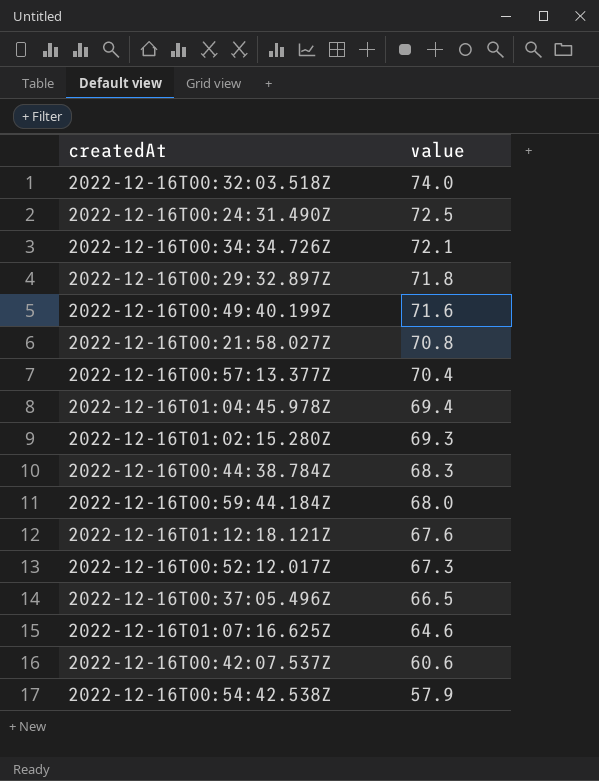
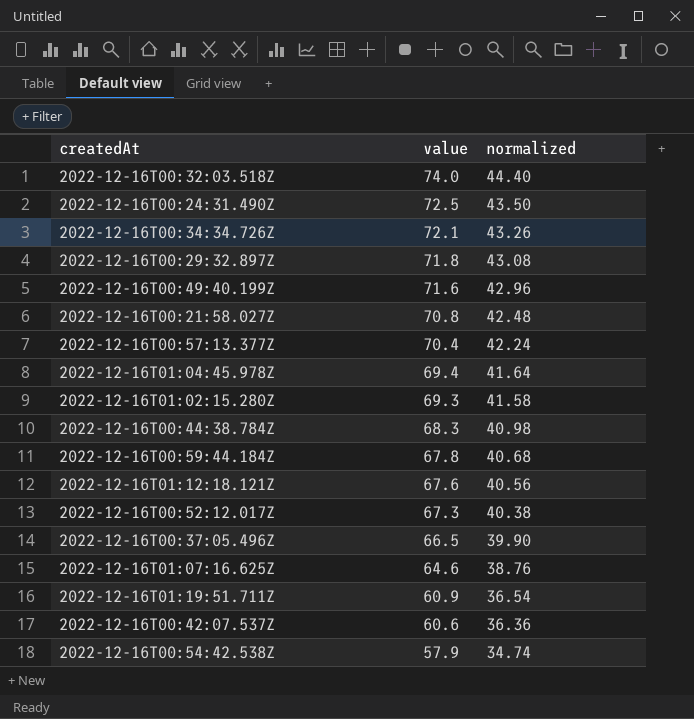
column normalized | formula: none -> [value] * 0.6
2022-12-16T00:59:44.184Z | value: 68.0 -> 67.8
row 2022-12-16T01:19:51.711Z: none -> 60.9 | 36.54

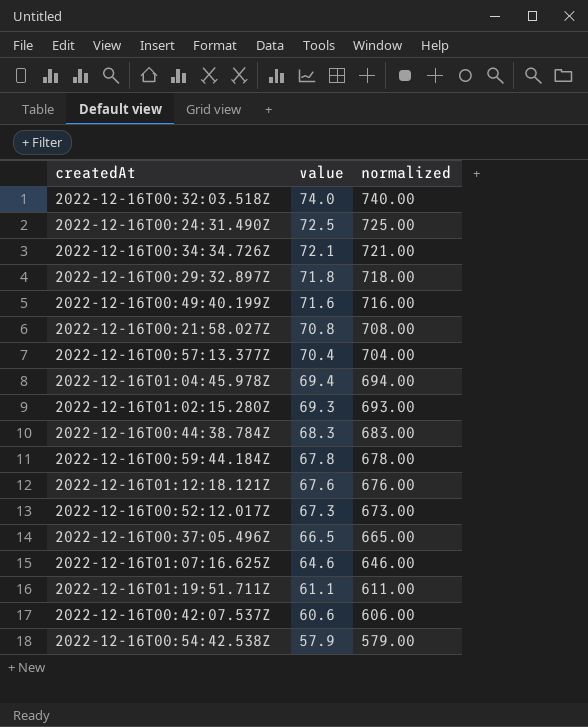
column normalized | formula: [value] * 0.6 -> [value] * 10
2022-12-16T01:19:51.711Z | value: 60.9 -> 61.1

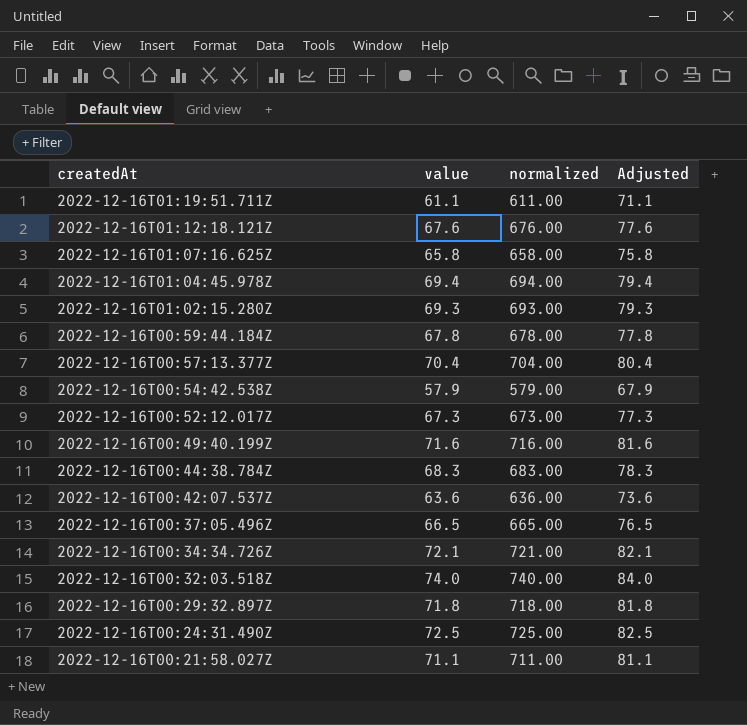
row order: value descending -> createdAt descending
column Adjusted | formula: none -> [value] + 10
2022-12-16T01:07:16.625Z | value: 64.6 -> 65.8
2022-12-16T01:07:16.625Z | normalized: 646.00 -> 658.00
2022-12-16T00:42:07.537Z | value: 60.6 -> 63.6
2022-12-16T00:42:07.537Z | normalized: 606.00 -> 636.00
2022-12-16T00:21:58.027Z | value: 70.8 -> 71.1
2022-12-16T00:21:58.027Z | normalized: 708.00 -> 711.00

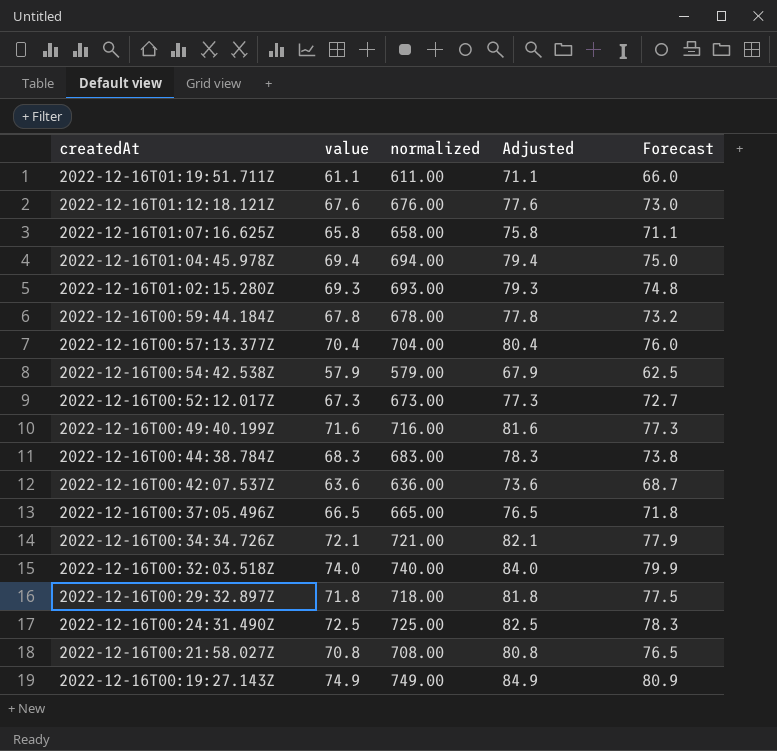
column Forecast | formula: none -> [value] * 1.08
2022-12-16T00:21:58.027Z | value: 71.1 -> 70.8
2022-12-16T00:21:58.027Z | normalized: 711.00 -> 708.00
2022-12-16T00:21:58.027Z | Adjusted: 81.1 -> 80.8
row 2022-12-16T00:19:27.143Z: none -> 74.9 | 749.00 | 84.9 | 80.9

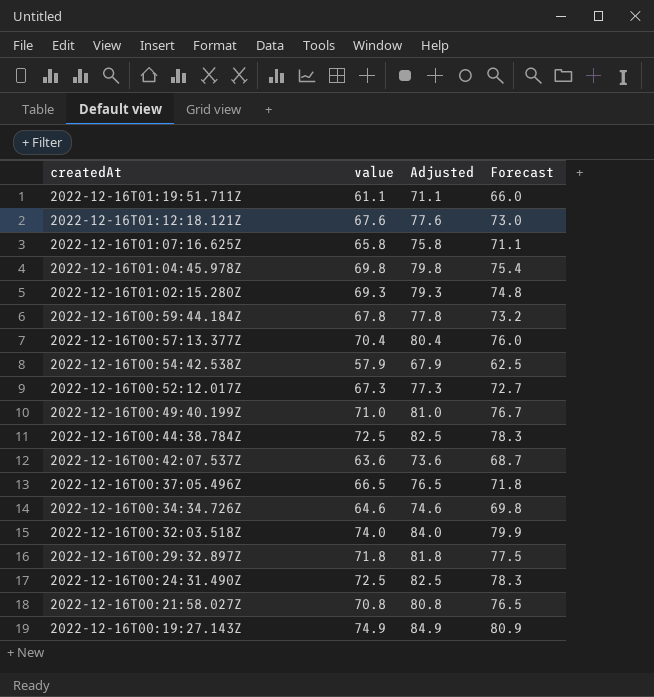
column normalized | formula: [value] * 10 -> none
2022-12-16T01:04:45.978Z | value: 69.4 -> 69.8
2022-12-16T01:04:45.978Z | Adjusted: 79.4 -> 79.8
2022-12-16T01:04:45.978Z | Forecast: 75.0 -> 75.4
2022-12-16T00:49:40.199Z | value: 71.6 -> 71.0
2022-12-16T00:49:40.199Z | Adjusted: 81.6 -> 81.0
2022-12-16T00:49:40.199Z | Forecast: 77.3 -> 76.7
2022-12-16T00:44:38.784Z | value: 68.3 -> 72.5
2022-12-16T00:44:38.784Z | Adjusted: 78.3 -> 82.5
2022-12-16T00:44:38.784Z | Forecast: 73.8 -> 78.3
2022-12-16T00:34:34.726Z | value: 72.1 -> 64.6
2022-12-16T00:34:34.726Z | Adjusted: 82.1 -> 74.6
2022-12-16T00:34:34.726Z | Forecast: 77.9 -> 69.8

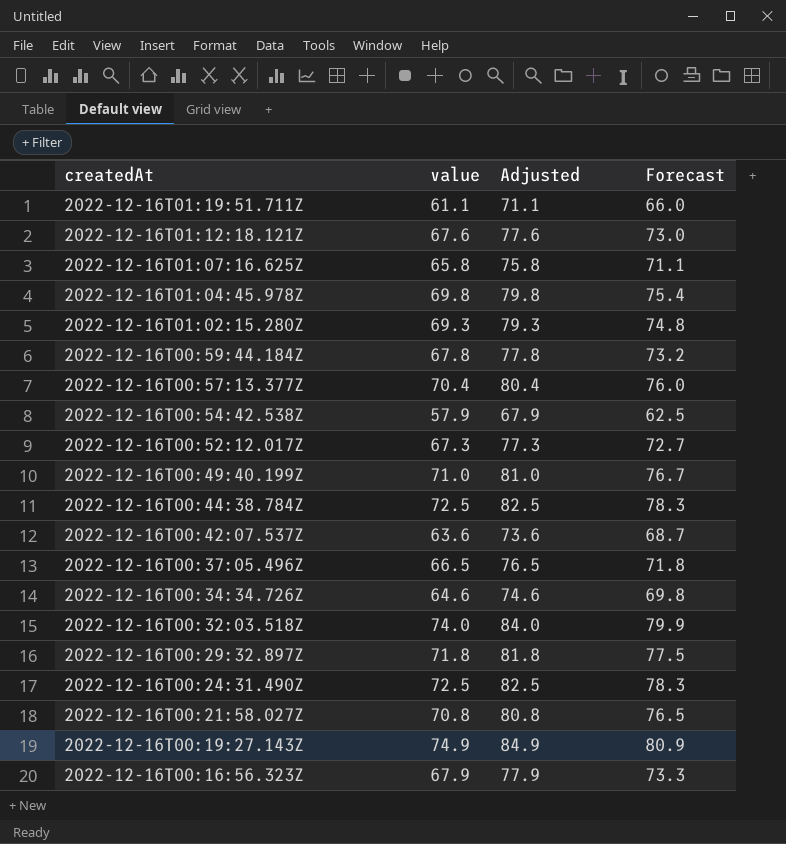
row 2022-12-16T00:16:56.323Z: none -> 67.9 | 77.9 | 73.3

